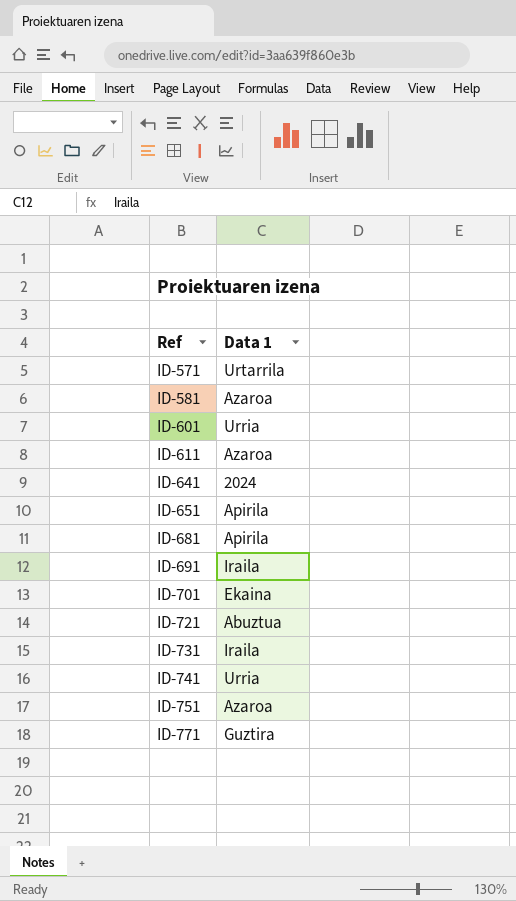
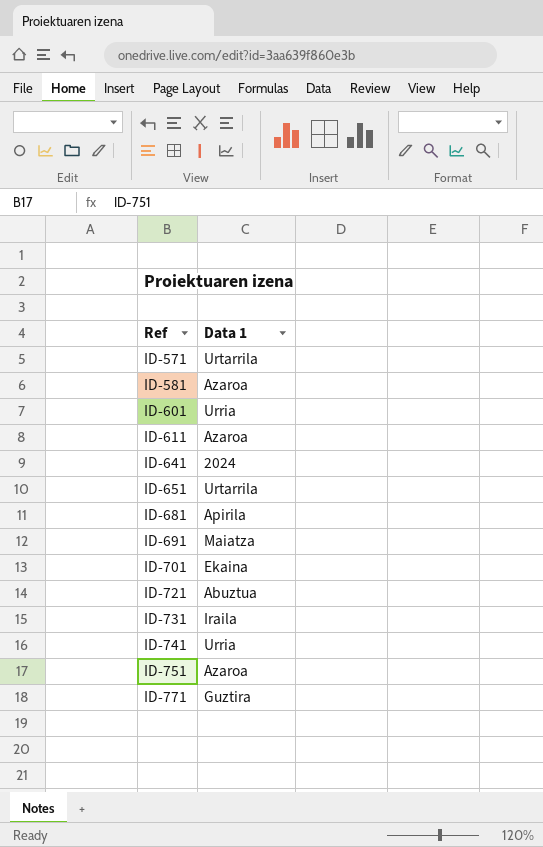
ID-651 | Data 1: Apirila -> Urtarrila
ID-691 | Data 1: Iraila -> Maiatza

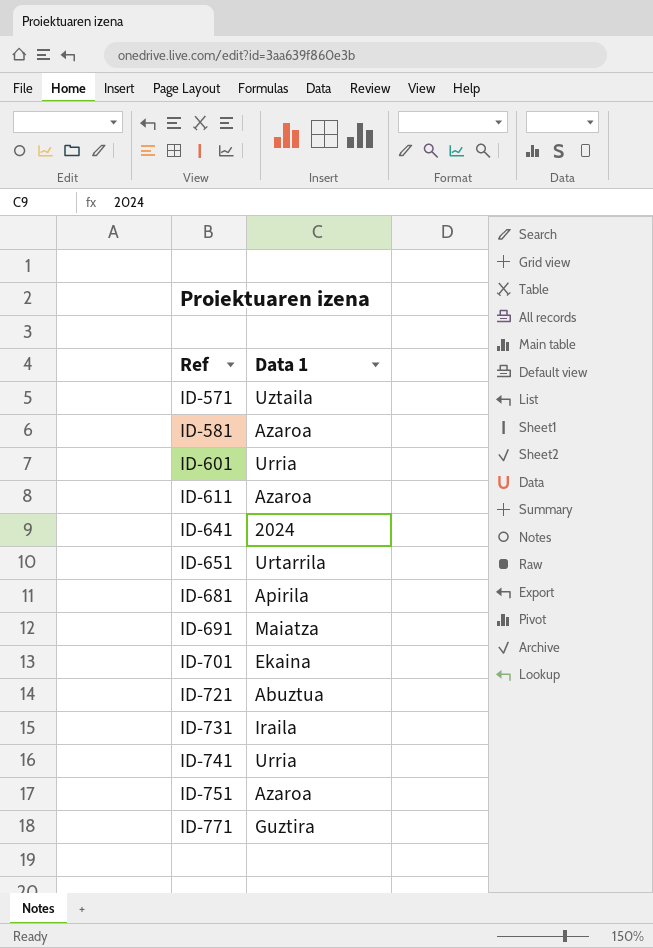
ID-571 | Data 1: Urtarrila -> Uztaila

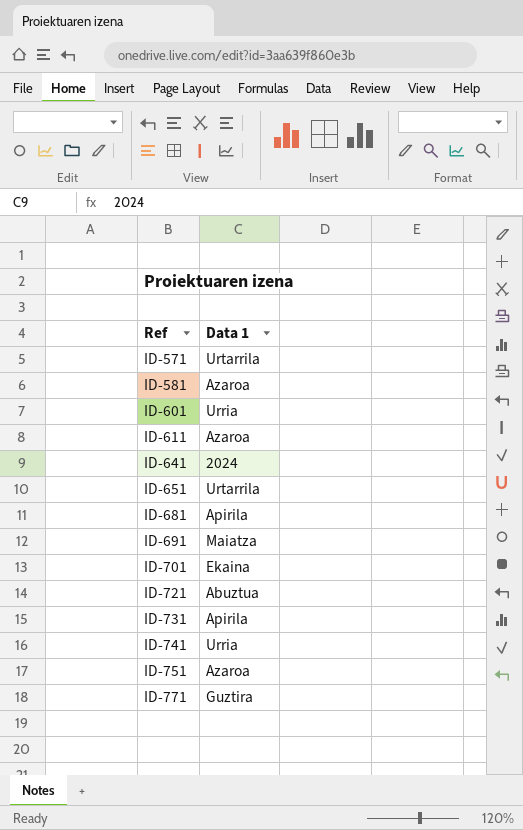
ID-571 | Data 1: Uztaila -> Urtarrila
ID-731 | Data 1: Iraila -> Apirila

